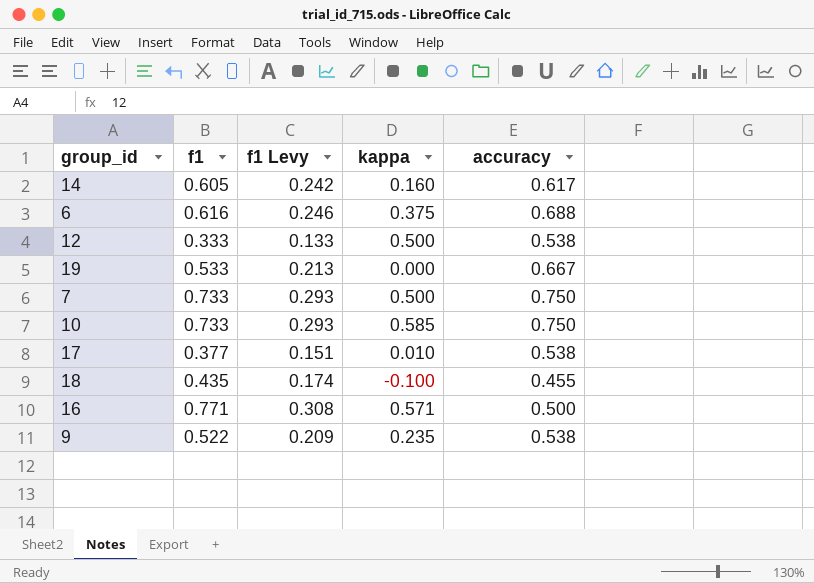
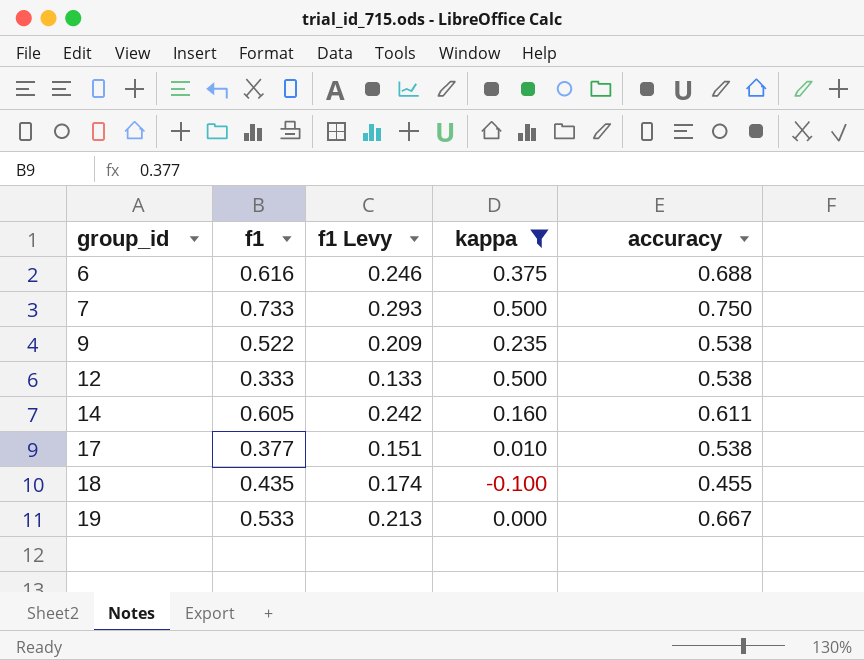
filter: none -> kappa <= 0.500
row order: none -> group_id ascending
14 | accuracy: 0.617 -> 0.611

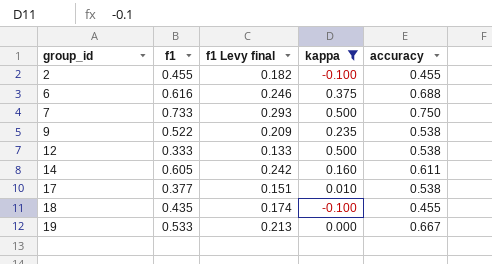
column name: f1 Levy -> f1 Levy final
row 2: none -> 0.455 | 0.182 | -0.100 | 0.455

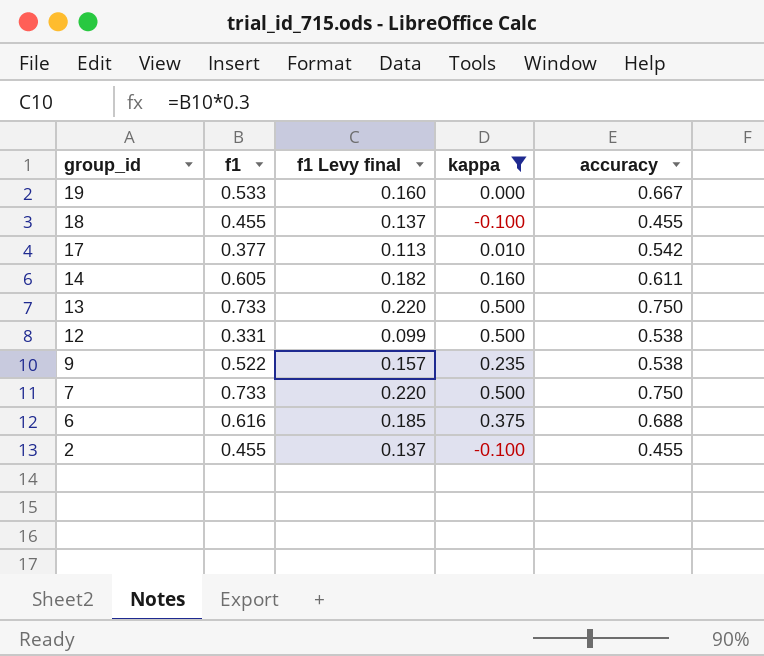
row order: group_id ascending -> group_id descending
column f1 Levy final | formula: [f1] * 0.4 -> [f1] * 0.3
18 | f1: 0.435 -> 0.455
17 | accuracy: 0.538 -> 0.542
row 13: none -> 0.733 | 0.220 | 0.500 | 0.750
12 | f1: 0.333 -> 0.331

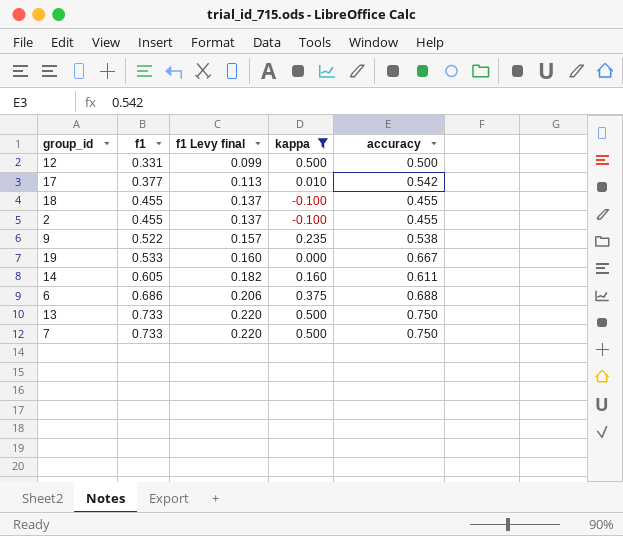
row order: group_id descending -> f1 ascending
12 | accuracy: 0.538 -> 0.500
6 | f1: 0.616 -> 0.686
6 | f1 Levy final: 0.185 -> 0.206

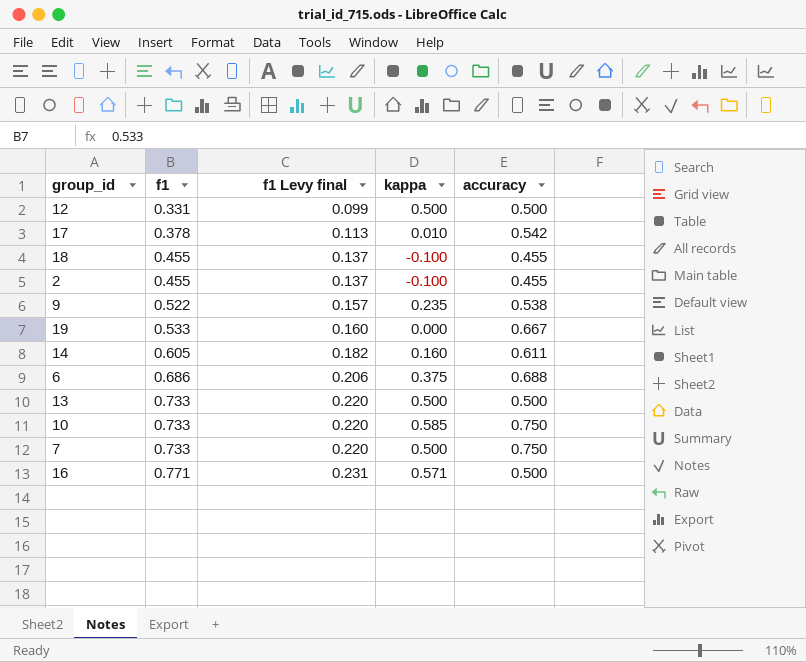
filter: kappa <= 0.500 -> none
17 | f1: 0.377 -> 0.378
13 | accuracy: 0.750 -> 0.500

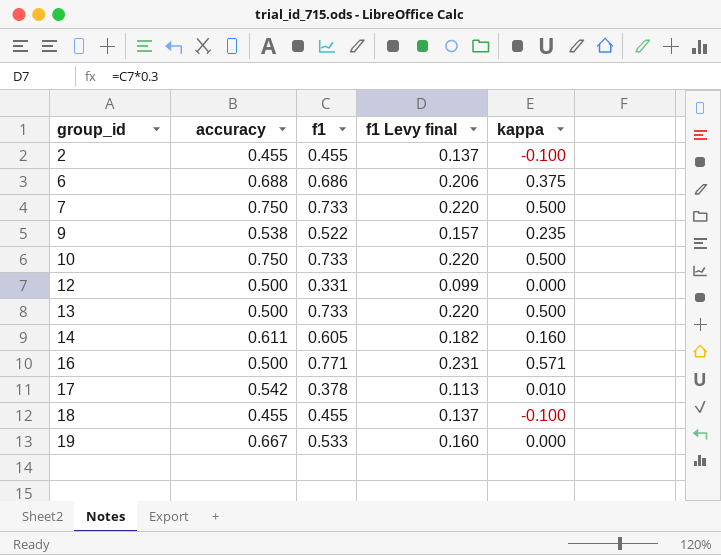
row order: f1 ascending -> group_id ascending
column accuracy | position: 5 -> 2
10 | kappa: 0.585 -> 0.500
12 | kappa: 0.500 -> 0.000

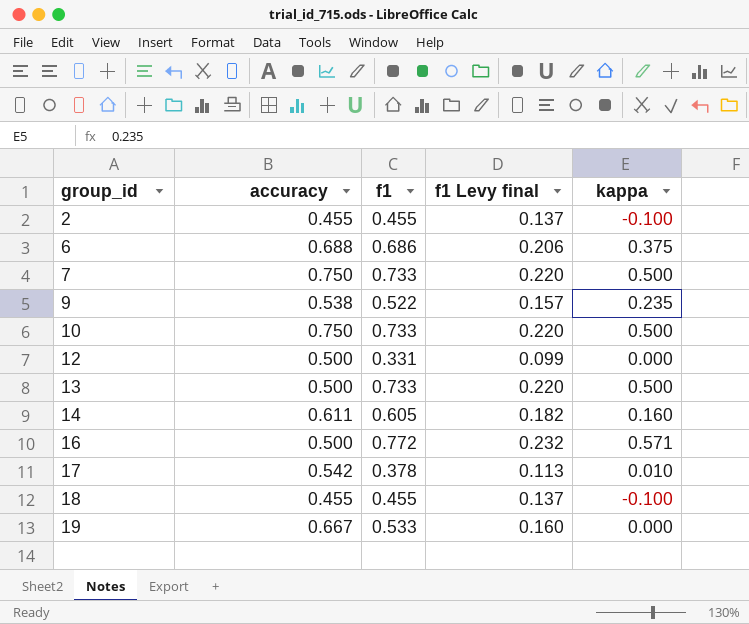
16 | f1: 0.771 -> 0.772
16 | f1 Levy final: 0.231 -> 0.232

